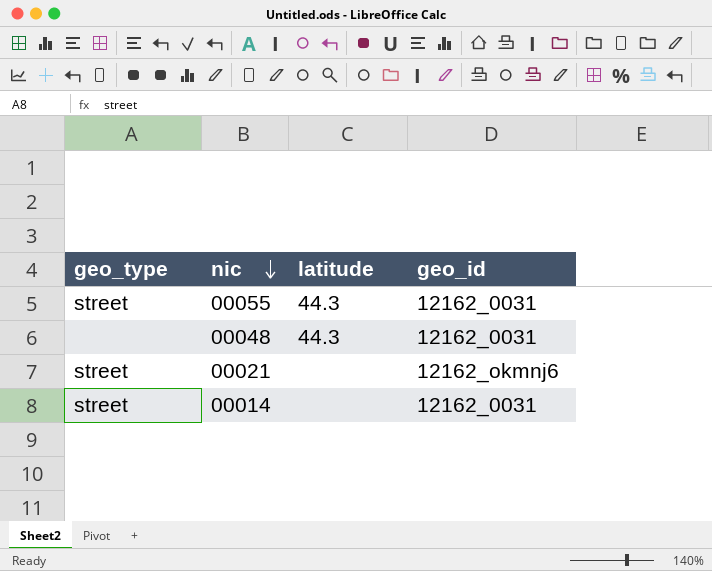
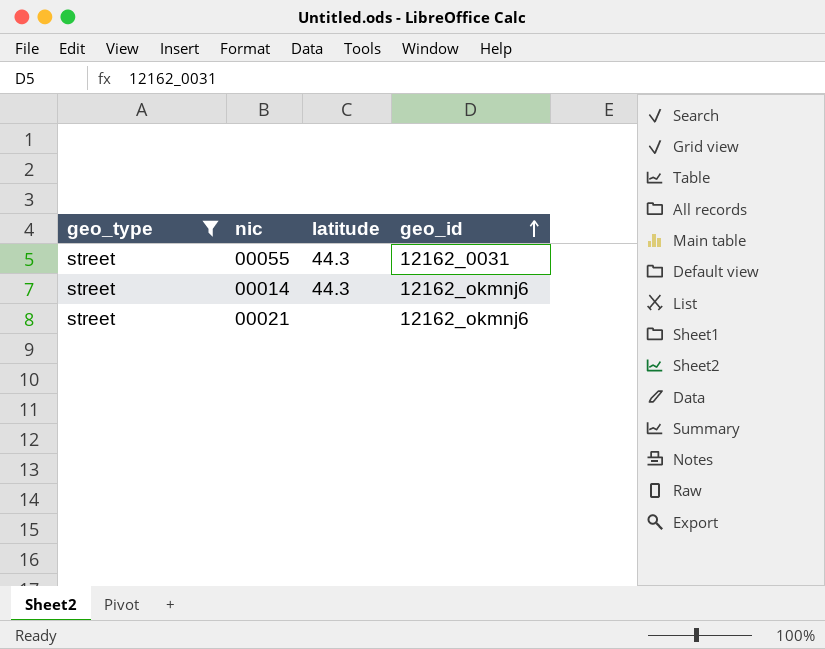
filter: none -> geo_type = street
row order: nic descending -> geo_id ascending
00014 | latitude: none -> 44.3
00014 | geo_id: 12162_0031 -> 12162_okmnj6

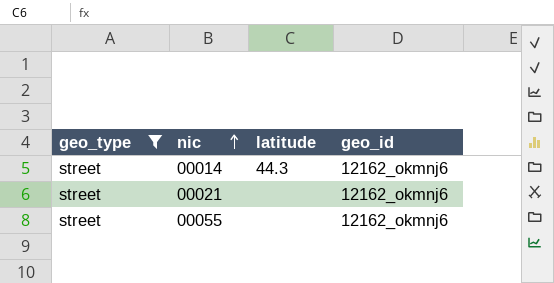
row order: geo_id ascending -> nic ascending
00055 | latitude: 44.3 -> none
00055 | geo_id: 12162_0031 -> 12162_okmnj6

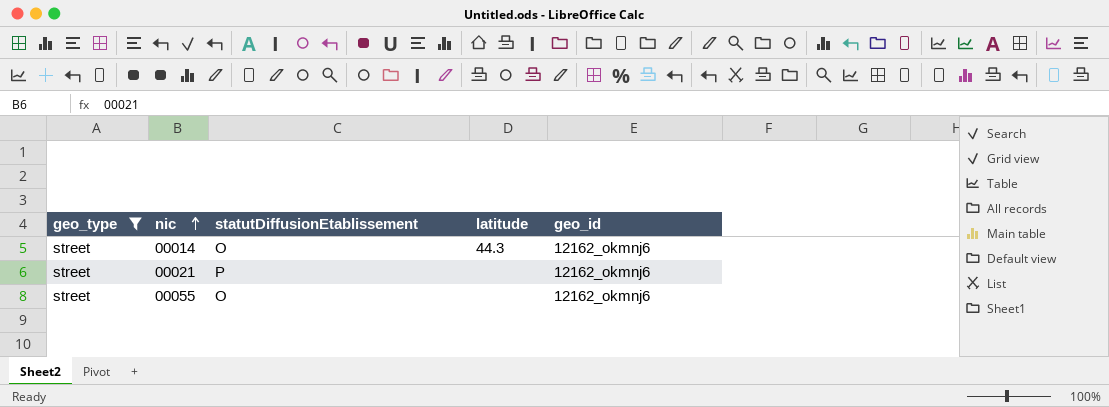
column statutDiffusionEtablissement | position: none -> 3

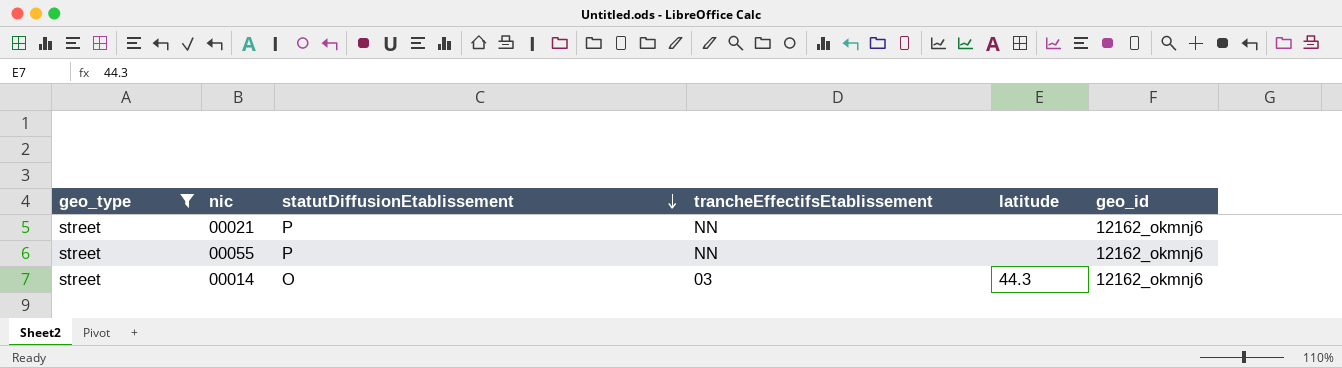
row order: nic ascending -> statutDiffusionEtablissement descending
column trancheEffectifsEtablissement | position: none -> 4
00055 | statutDiffusionEtablissement: O -> P

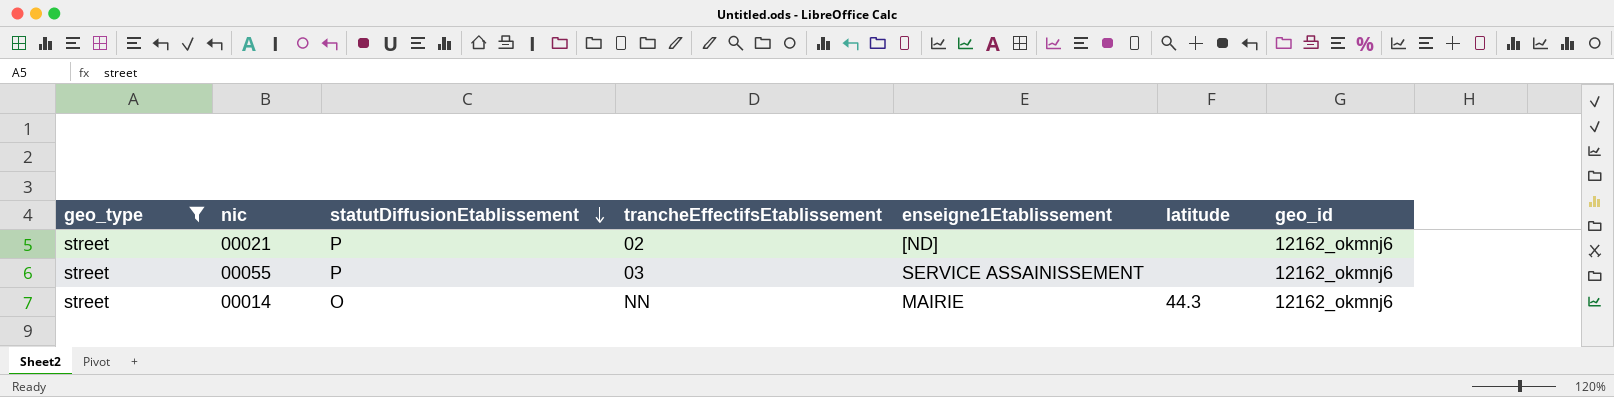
column enseigne1Etablissement | position: none -> 5
00021 | trancheEffectifsEtablissement: NN -> 02
00055 | trancheEffectifsEtablissement: NN -> 03
00014 | trancheEffectifsEtablissement: 03 -> NN

